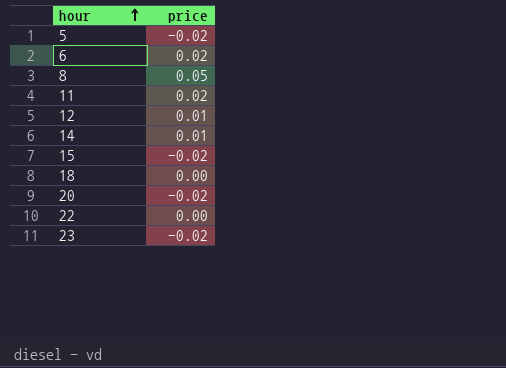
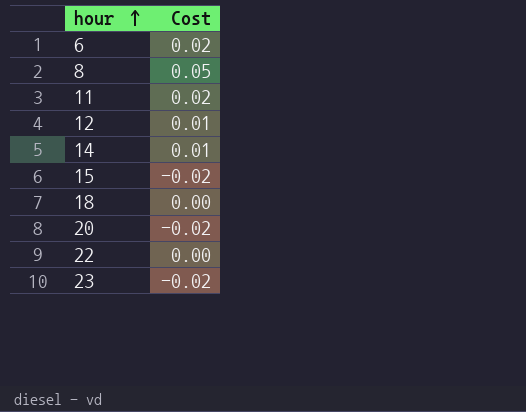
column name: price -> Cost
row 5: -0.02 -> none

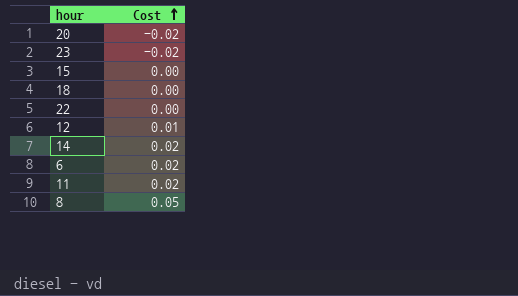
row order: hour ascending -> Cost ascending
15 | Cost: -0.02 -> 0.00
14 | Cost: 0.01 -> 0.02

